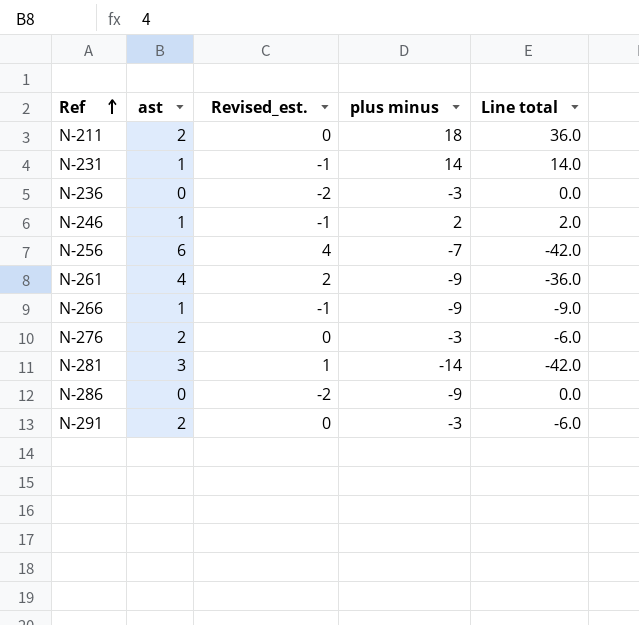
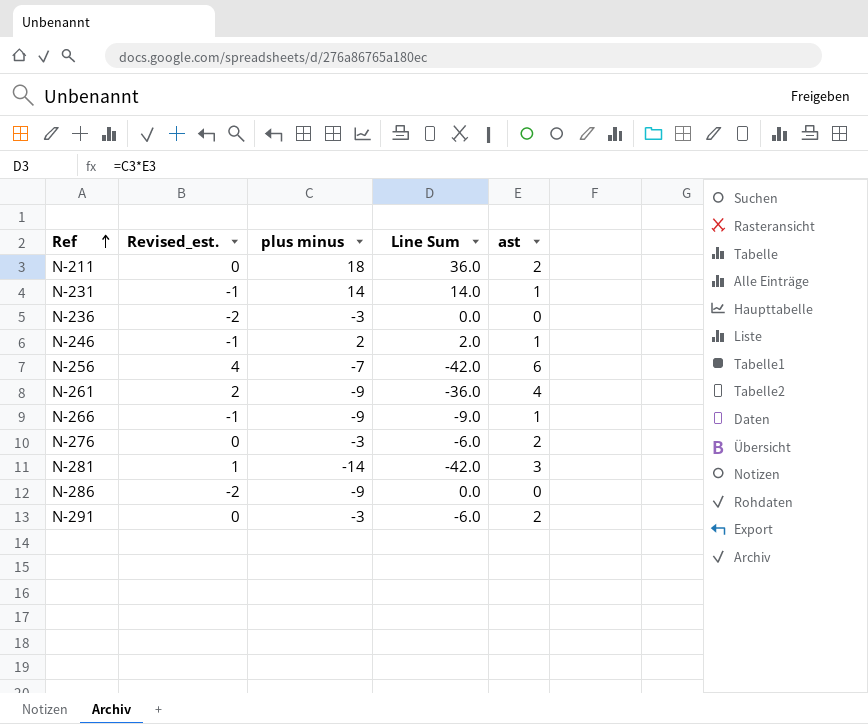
column name: Line total -> Line Sum
column ast | position: 2 -> 5

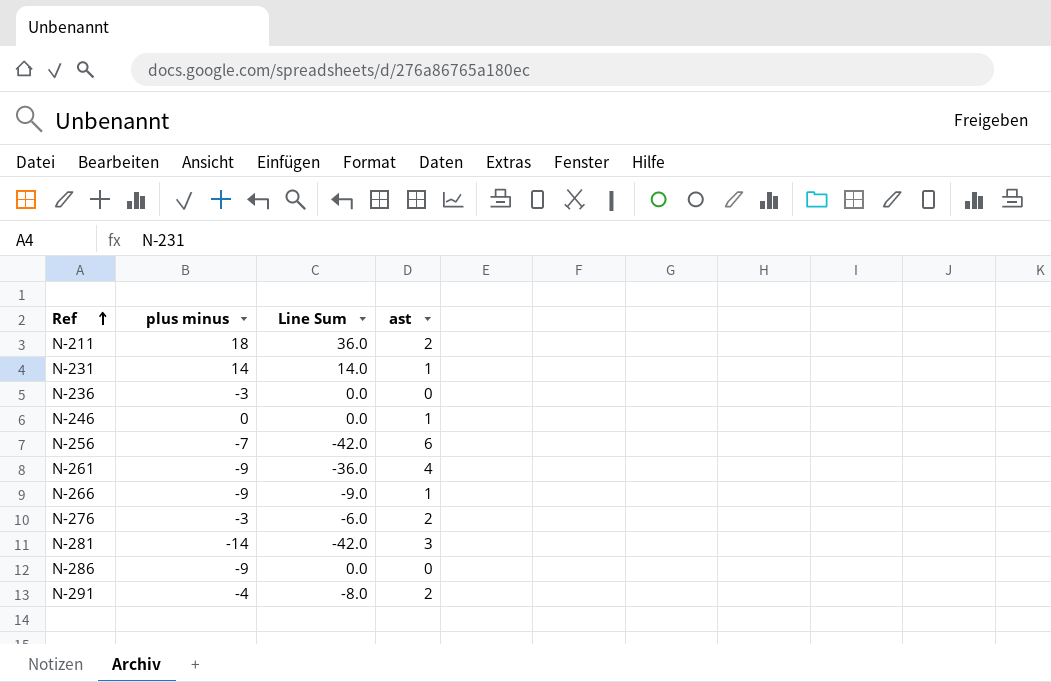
column Revised_est. | formula: [ast] - 2 -> none
N-246 | plus minus: 2 -> 0
N-246 | Line Sum: 2.0 -> 0.0
N-291 | plus minus: -3 -> -4
N-291 | Line Sum: -6.0 -> -8.0

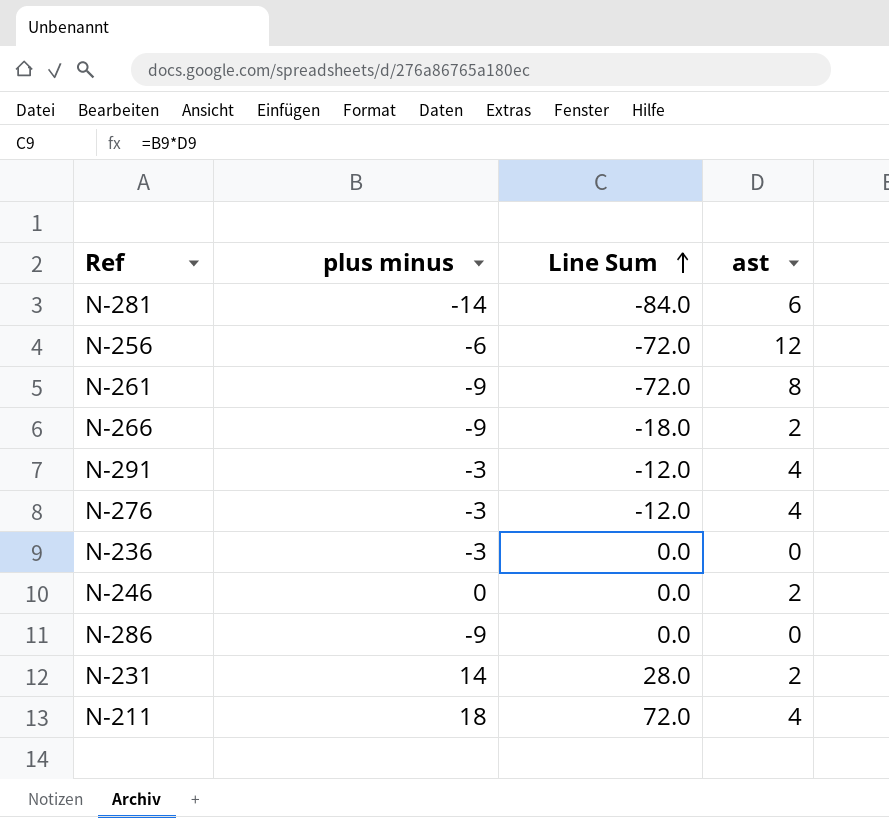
row order: Ref ascending -> Line Sum ascending
N-281 | Line Sum: -42.0 -> -84.0
N-281 | ast: 3 -> 6
N-256 | plus minus: -7 -> -6
N-256 | Line Sum: -42.0 -> -72.0
N-256 | ast: 6 -> 12
N-261 | Line Sum: -36.0 -> -72.0
N-261 | ast: 4 -> 8
N-266 | Line Sum: -9.0 -> -18.0
N-266 | ast: 1 -> 2
N-291 | plus minus: -4 -> -3
N-291 | Line Sum: -8.0 -> -12.0
N-291 | ast: 2 -> 4
N-276 | Line Sum: -6.0 -> -12.0
N-276 | ast: 2 -> 4
N-246 | ast: 1 -> 2
N-231 | Line Sum: 14.0 -> 28.0
N-231 | ast: 1 -> 2
N-211 | Line Sum: 36.0 -> 72.0
N-211 | ast: 2 -> 4

